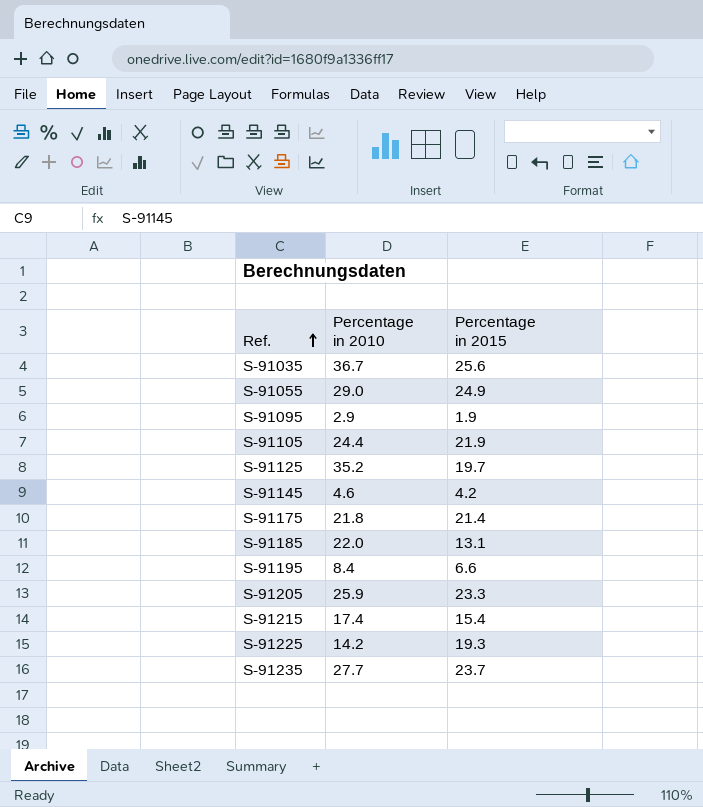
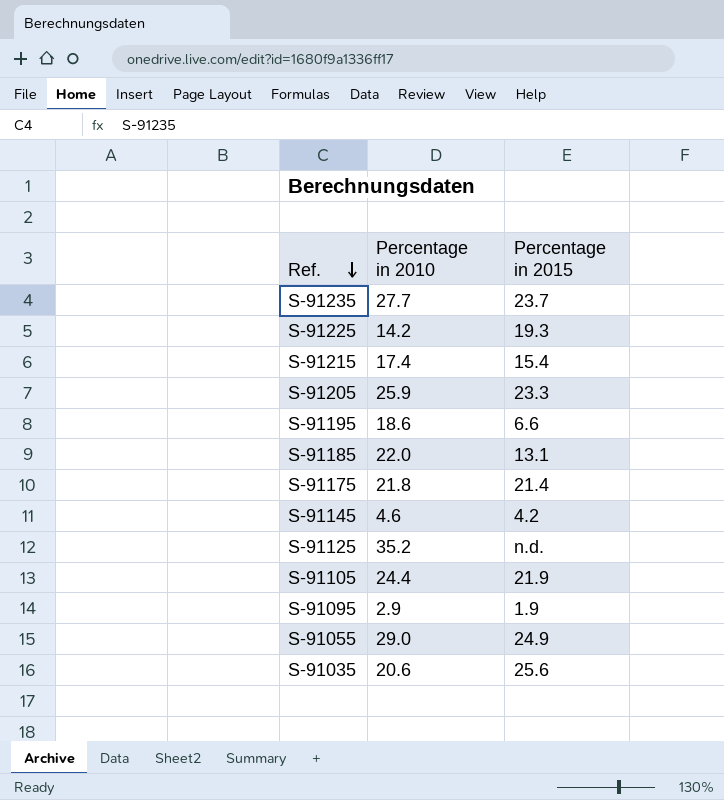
row order: Ref. ascending -> Ref. descending
S-91195 | Percentage in 2010: 8.4 -> 18.6
S-91125 | Percentage in 2015: 19.7 -> n.d.
S-91035 | Percentage in 2010: 36.7 -> 20.6

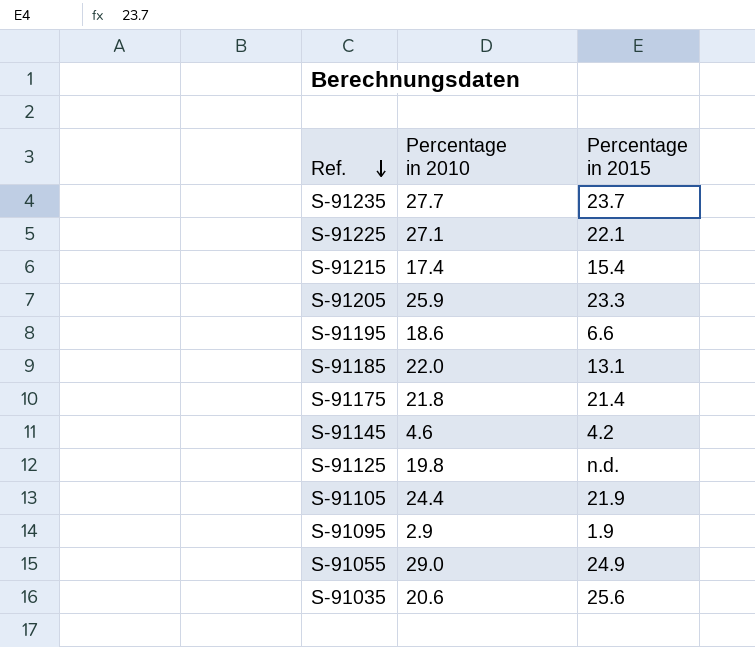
S-91225 | Percentage in 2010: 14.2 -> 27.1
S-91225 | Percentage in 2015: 19.3 -> 22.1
S-91125 | Percentage in 2010: 35.2 -> 19.8

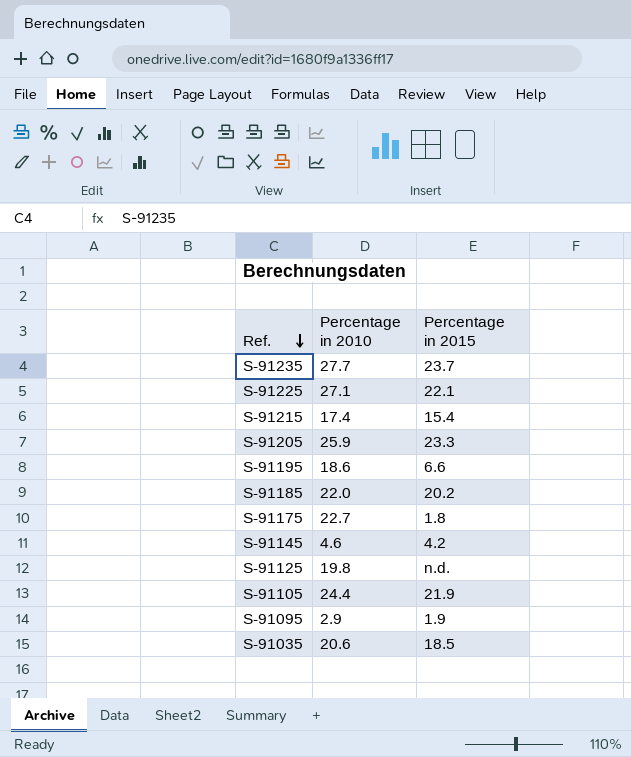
row S-91055: 29.0 | 24.9 -> none
S-91185 | Percentage in 2015: 13.1 -> 20.2
S-91175 | Percentage in 2010: 21.8 -> 22.7
S-91175 | Percentage in 2015: 21.4 -> 1.8
S-91035 | Percentage in 2015: 25.6 -> 18.5

